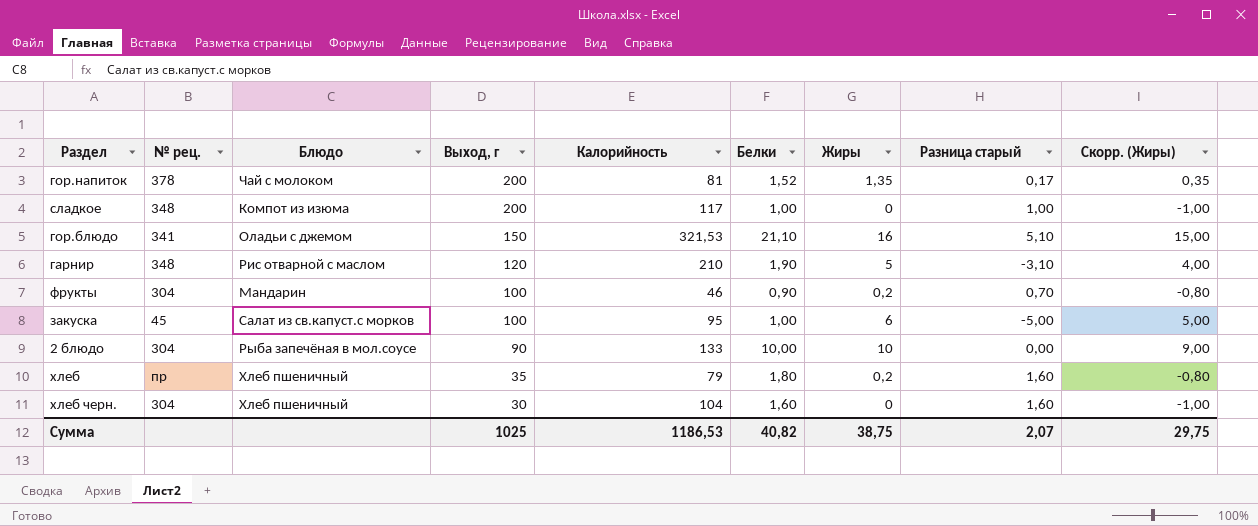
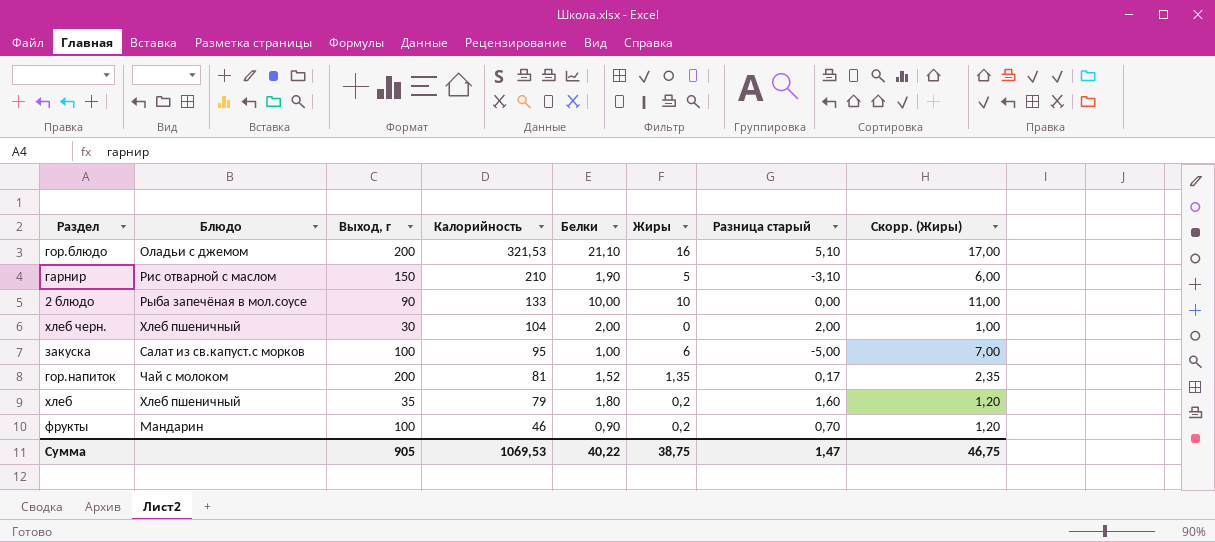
row order: Выход, г descending -> Калорийность descending
column № рец. | position: 2 -> none
column Скорр. (Жиры) | formula: [Жиры] - 1 -> [Жиры] + 1
row сладкое: 348 | Компот из изюма | 200 | 117 | 1,00 | 0 | 1,00 | -1,00 -> none
гор.блюдо | Выход, г: 150 -> 200
гарнир | Выход, г: 120 -> 150
хлеб черн. | Белки: 1,60 -> 2,00
хлеб черн. | Разница старый: 1,60 -> 2,00
Сумма | Выход, г: 1025 -> 905
Сумма | Калорийность: 1186,53 -> 1069,53
Сумма | Белки: 40,82 -> 40,22
Сумма | Разница старый: 2,07 -> 1,47
Сумма | Скорр. (Жиры): 29,75 -> 46,75

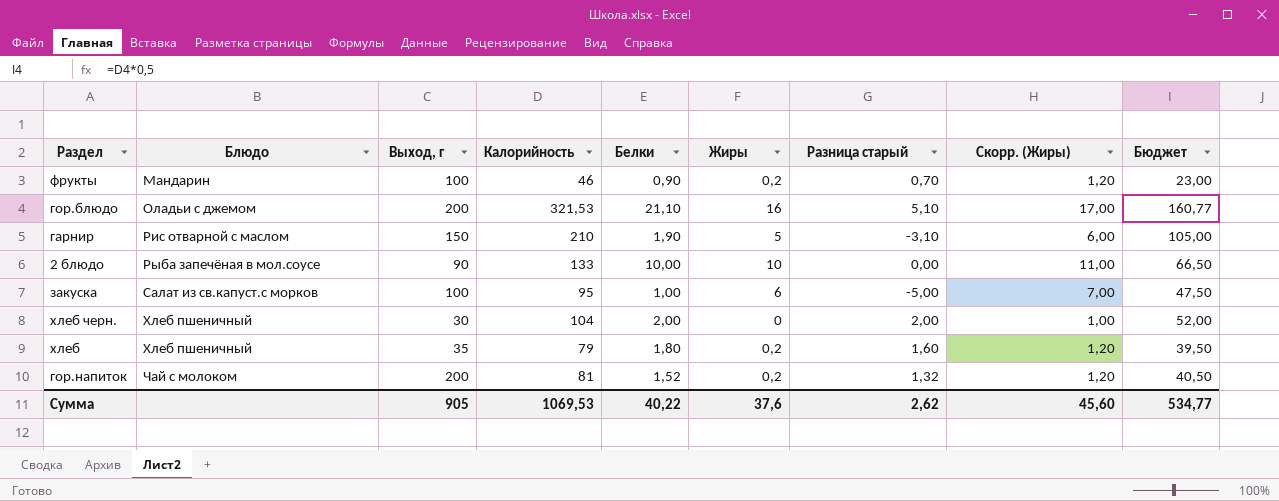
row order: Калорийность descending -> Блюдо ascending
column Бюджет | formula: none -> [Калорийность] * 0,5
гор.напиток | Жиры: 1,35 -> 0,2
гор.напиток | Разница старый: 0,17 -> 1,32
гор.напиток | Скорр. (Жиры): 2,35 -> 1,20
Сумма | Жиры: 38,75 -> 37,6
Сумма | Разница старый: 1,47 -> 2,62
Сумма | Скорр. (Жиры): 46,75 -> 45,60

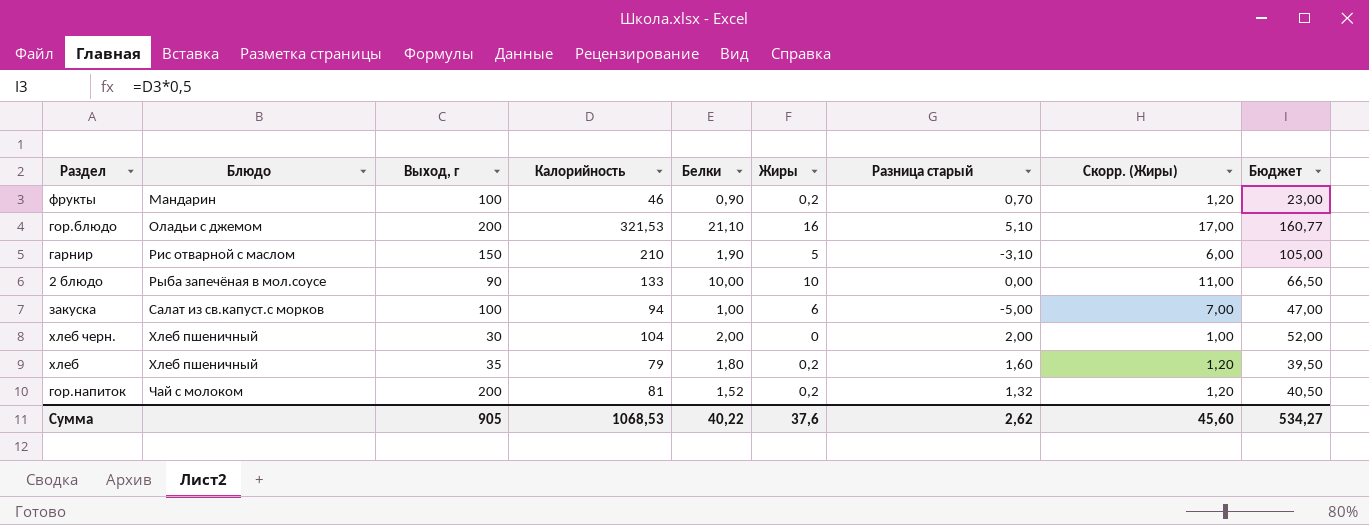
закуска | Калорийность: 95 -> 94
закуска | Бюджет: 47,50 -> 47,00
Сумма | Калорийность: 1069,53 -> 1068,53
Сумма | Бюджет: 534,77 -> 534,27

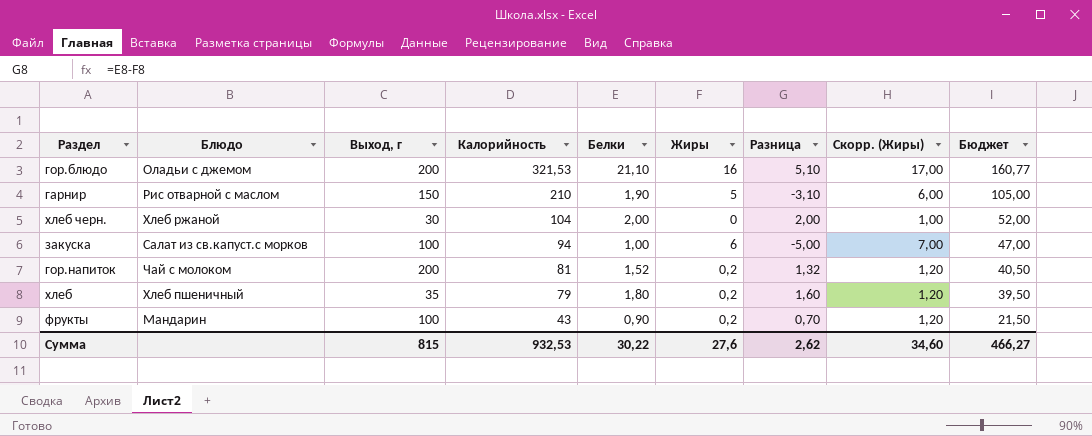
row order: Блюдо ascending -> Калорийность descending
column name: Разница старый -> Разница
row 2 блюдо: Рыба запечёная в мол.соусе | 90 | 133 | 10,00 | 10 | 0,00 | 11,00 | 66,50 -> none
хлеб черн. | Блюдо: Хлеб пшеничный -> Хлеб ржаной
фрукты | Калорийность: 46 -> 43
фрукты | Бюджет: 23,00 -> 21,50
Сумма | Выход, г: 905 -> 815
Сумма | Калорийность: 1068,53 -> 932,53
Сумма | Белки: 40,22 -> 30,22
Сумма | Жиры: 37,6 -> 27,6
Сумма | Скорр. (Жиры): 45,60 -> 34,60
Сумма | Бюджет: 534,27 -> 466,27

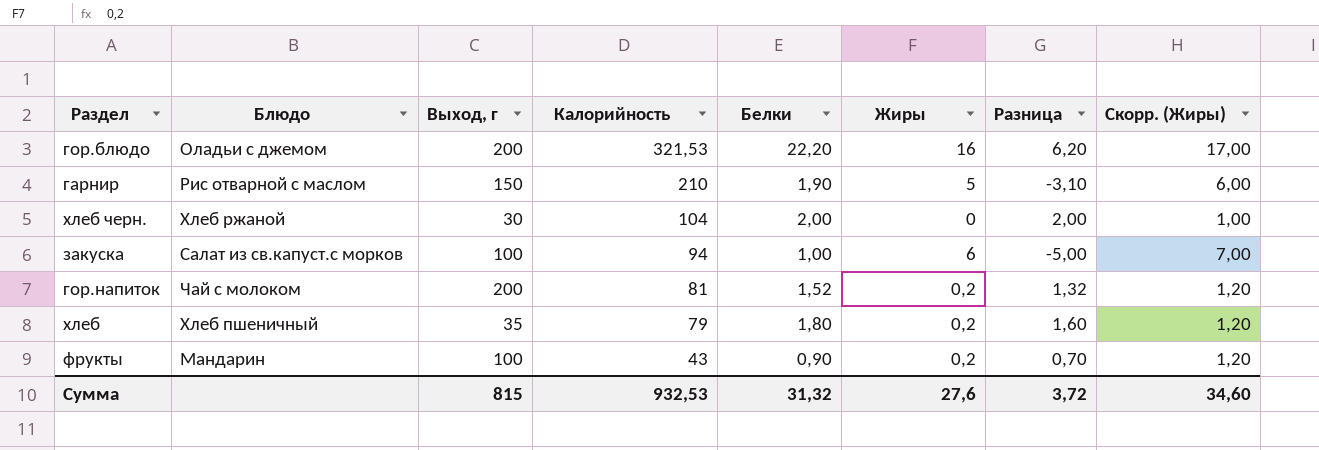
column Бюджет | formula: [Калорийность] * 0,5 -> none
гор.блюдо | Белки: 21,10 -> 22,20
гор.блюдо | Разница: 5,10 -> 6,20
Сумма | Белки: 30,22 -> 31,32
Сумма | Разница: 2,62 -> 3,72

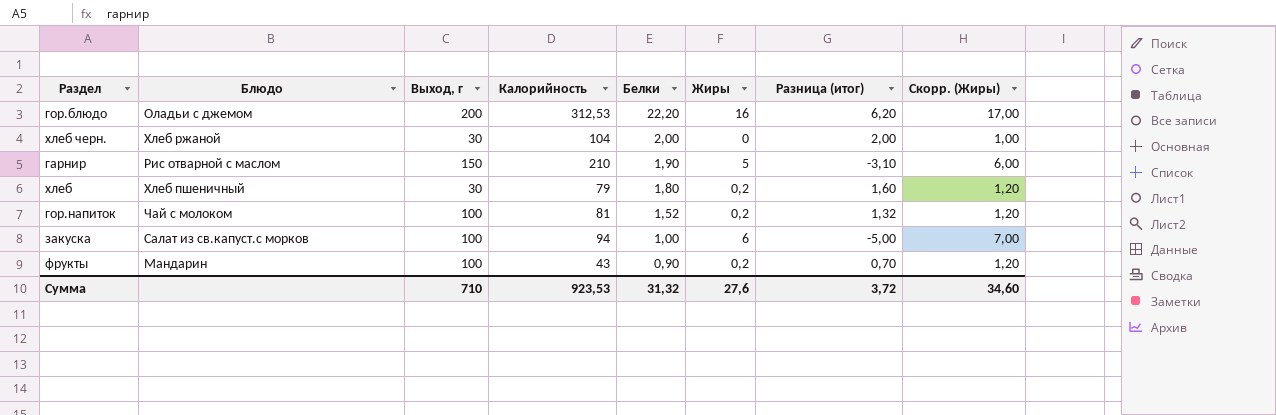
row order: Калорийность descending -> Белки descending
column name: Разница -> Разница (итог)
гор.блюдо | Калорийность: 321,53 -> 312,53
хлеб | Выход, г: 35 -> 30
гор.напиток | Выход, г: 200 -> 100
Сумма | Выход, г: 815 -> 710
Сумма | Калорийность: 932,53 -> 923,53

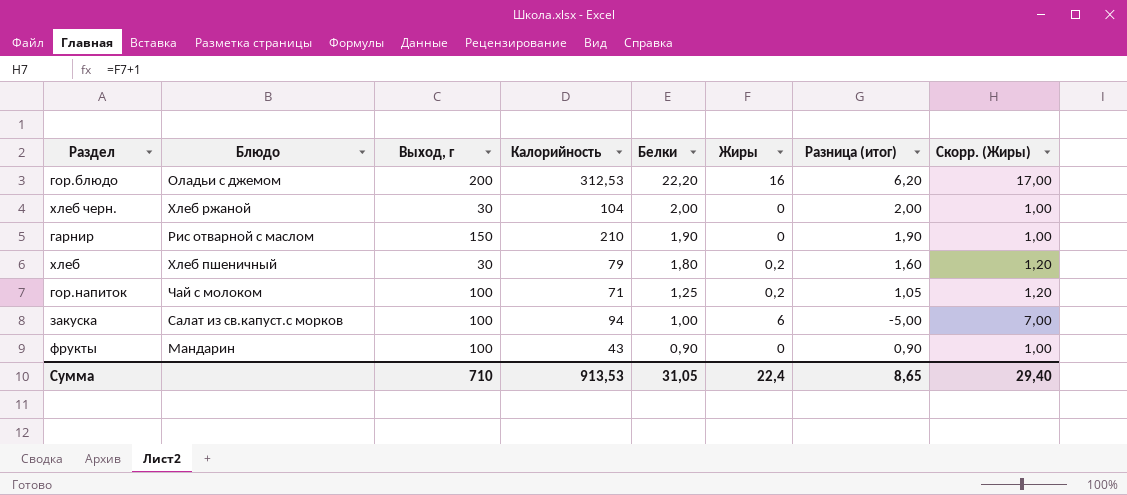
гарнир | Жиры: 5 -> 0
гарнир | Разница (итог): -3,10 -> 1,90
гарнир | Скорр. (Жиры): 6,00 -> 1,00
гор.напиток | Калорийность: 81 -> 71
гор.напиток | Белки: 1,52 -> 1,25
гор.напиток | Разница (итог): 1,32 -> 1,05
фрукты | Жиры: 0,2 -> 0
фрукты | Разница (итог): 0,70 -> 0,90
фрукты | Скорр. (Жиры): 1,20 -> 1,00
Сумма | Калорийность: 923,53 -> 913,53
Сумма | Белки: 31,32 -> 31,05
Сумма | Жиры: 27,6 -> 22,4
Сумма | Разница (итог): 3,72 -> 8,65
Сумма | Скорр. (Жиры): 34,60 -> 29,40

